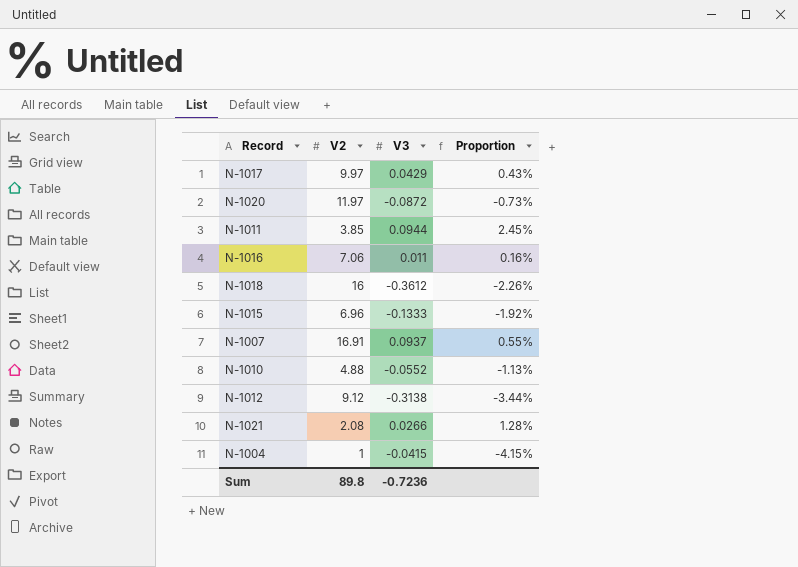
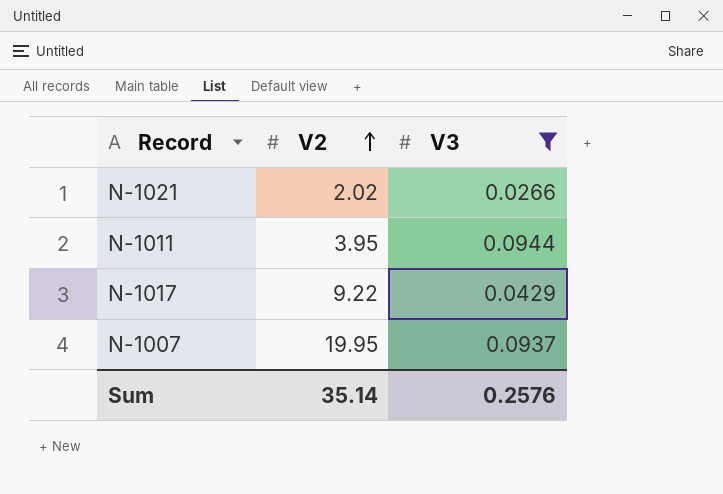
filter: none -> V3 >= 0.0266
row order: none -> V2 ascending
column Proportion | formula: [V3] / [V2] -> none
N-1021 | V2: 2.08 -> 2.02
N-1011 | V2: 3.85 -> 3.95
N-1017 | V2: 9.97 -> 9.22
N-1007 | V2: 16.91 -> 19.95
Sum | V2: 89.8 -> 35.14
Sum | V3: -0.7236 -> 0.2576

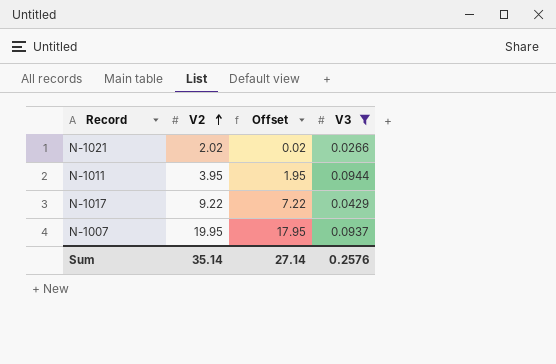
column Offset | formula: none -> [V2] - 2

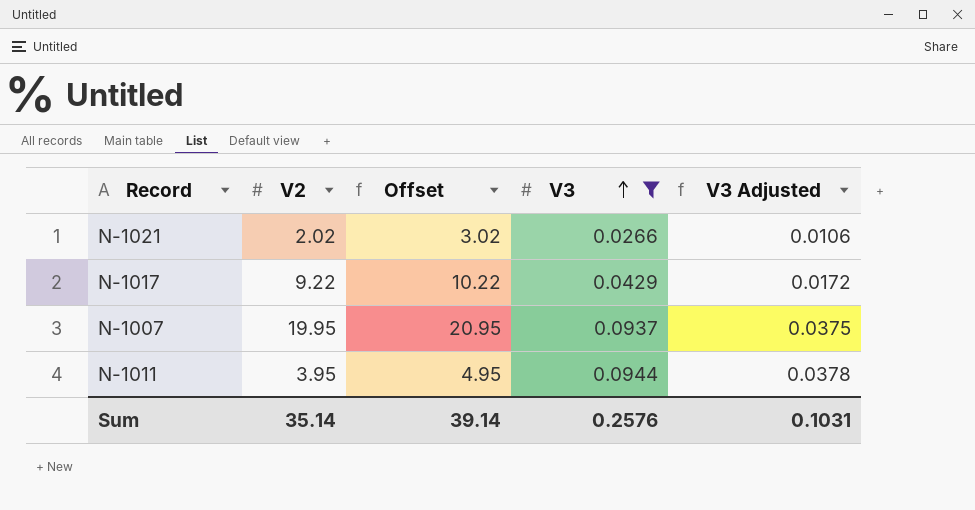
row order: V2 ascending -> V3 ascending
column Offset | formula: [V2] - 2 -> [V2] + 1
column V3 Adjusted | formula: none -> [V3] * 0.4
Sum | Offset: 27.14 -> 39.14

